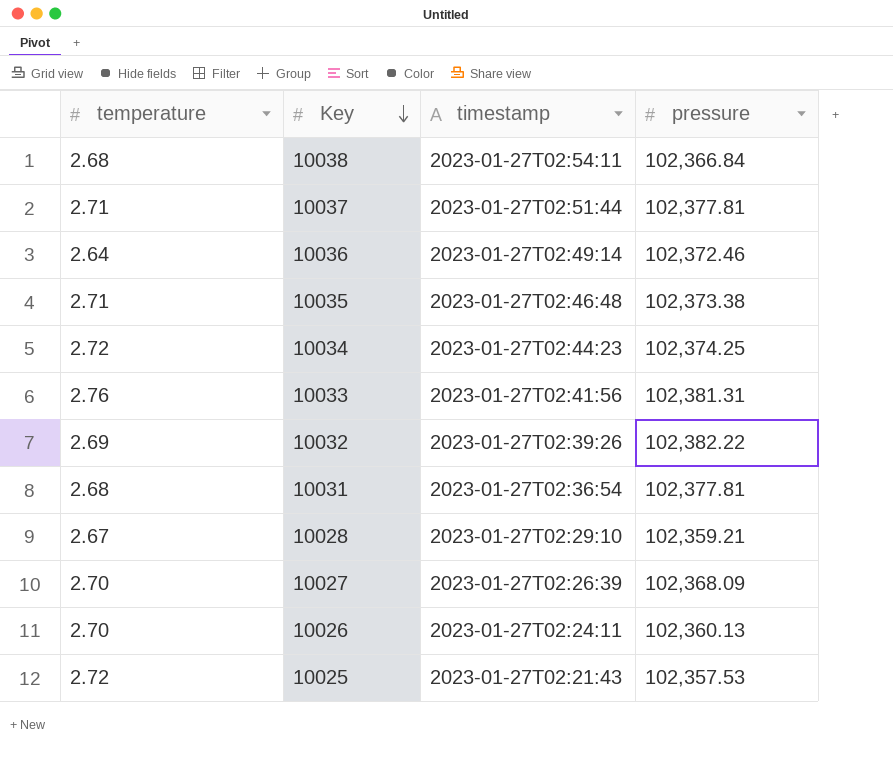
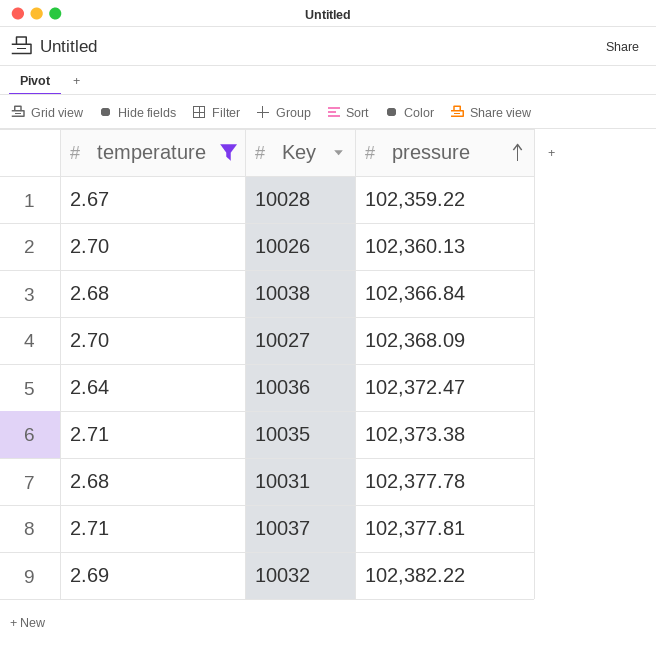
filter: none -> temperature <= 2.71
row order: Key descending -> pressure ascending
column timestamp | position: 3 -> none
10028 | pressure: 102,359.21 -> 102,359.22
10036 | pressure: 102,372.46 -> 102,372.47
10031 | pressure: 102,377.81 -> 102,377.78

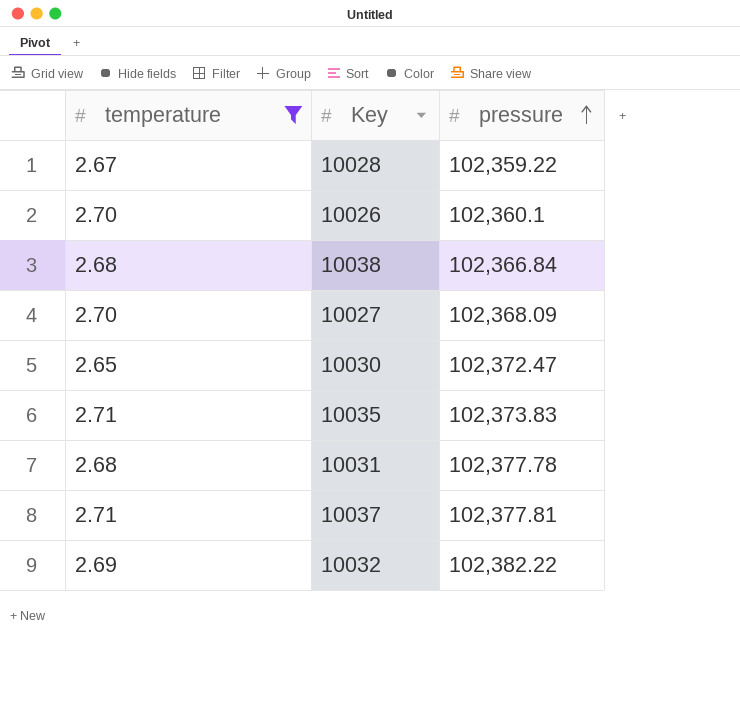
row 10036: 2.64 | 102,372.47 -> none
10026 | pressure: 102,360.13 -> 102,360.1
row 10030: none -> 2.65 | 102,372.47
10035 | pressure: 102,373.38 -> 102,373.83

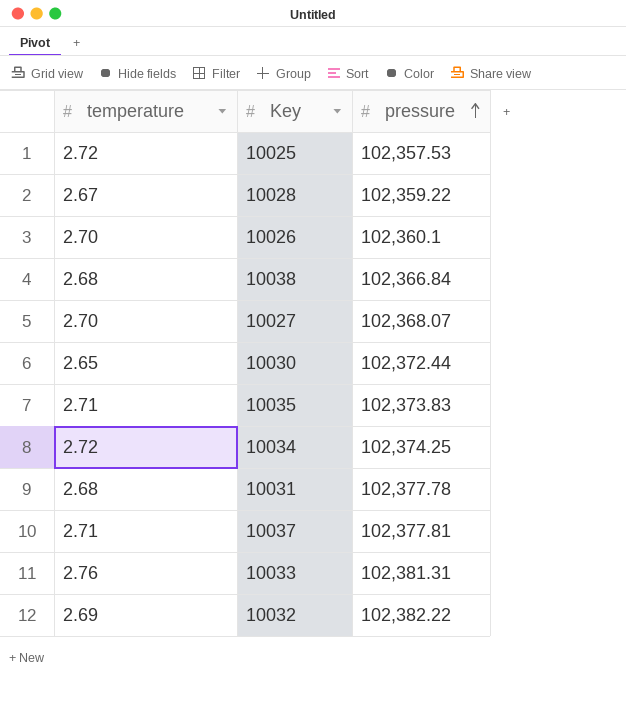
filter: temperature <= 2.71 -> none
10027 | pressure: 102,368.09 -> 102,368.07
10030 | pressure: 102,372.47 -> 102,372.44

